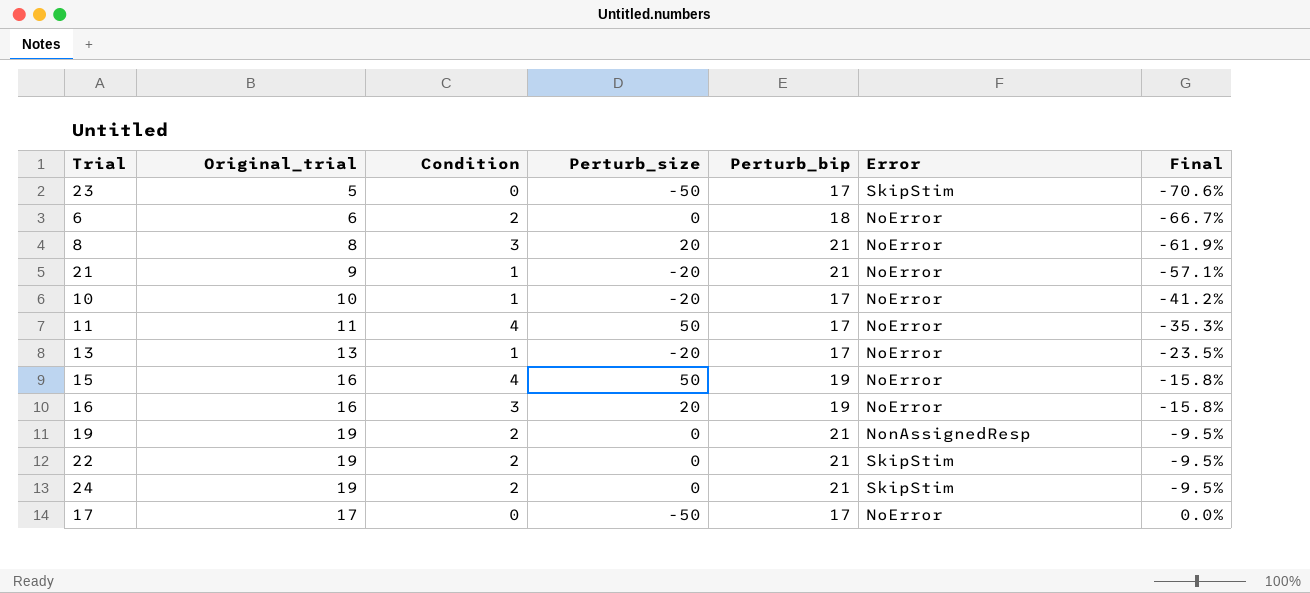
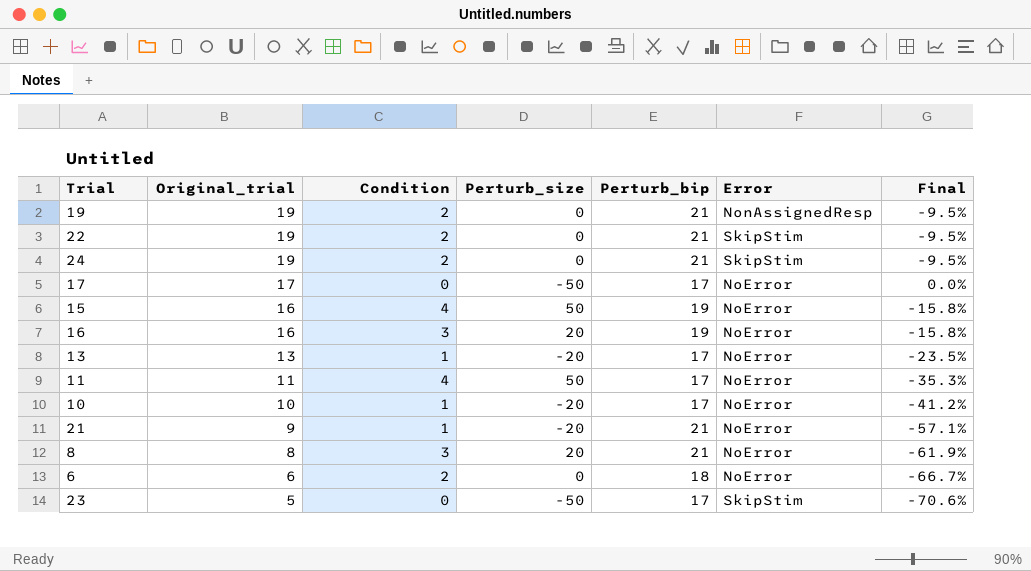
row order: Final ascending -> Original_trial descending

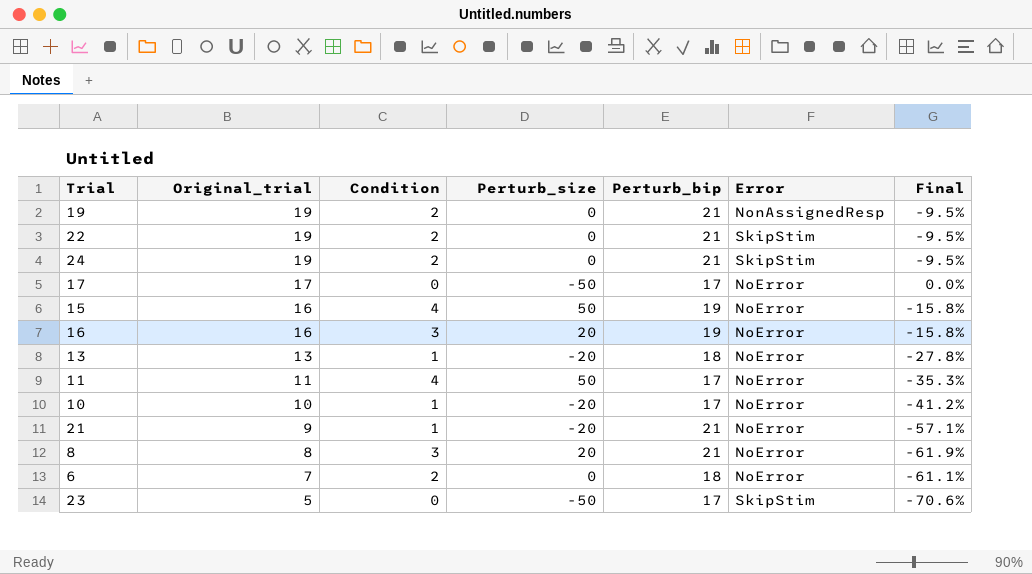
13 | Perturb_bip: 17 -> 18
13 | Final: -23.5% -> -27.8%
6 | Original_trial: 6 -> 7
6 | Final: -66.7% -> -61.1%

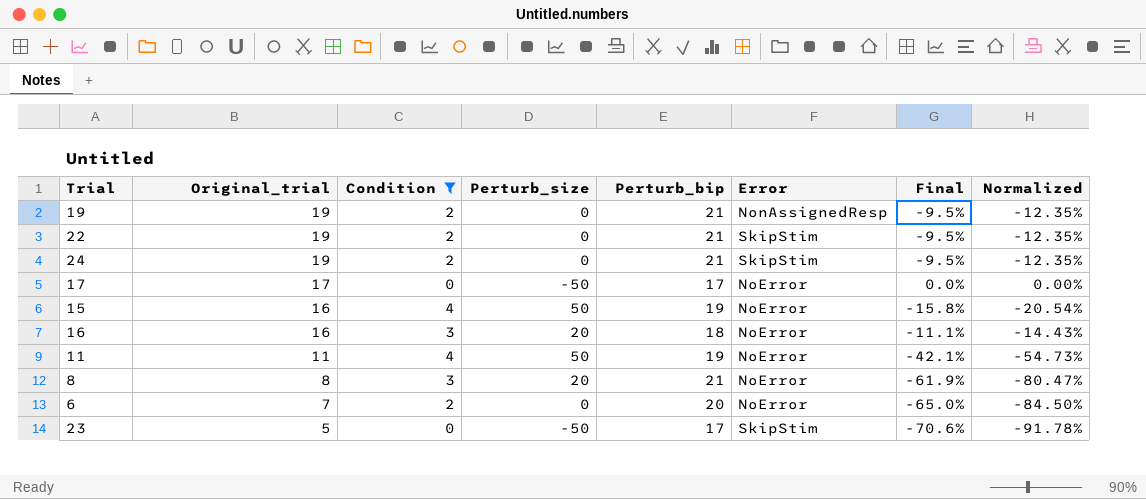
filter: none -> Condition != 1
column Normalized | formula: none -> [Final] * 1.3
16 | Perturb_bip: 19 -> 18
16 | Final: -15.8% -> -11.1%
11 | Perturb_bip: 17 -> 19
11 | Final: -35.3% -> -42.1%
6 | Perturb_bip: 18 -> 20
6 | Final: -61.1% -> -65.0%

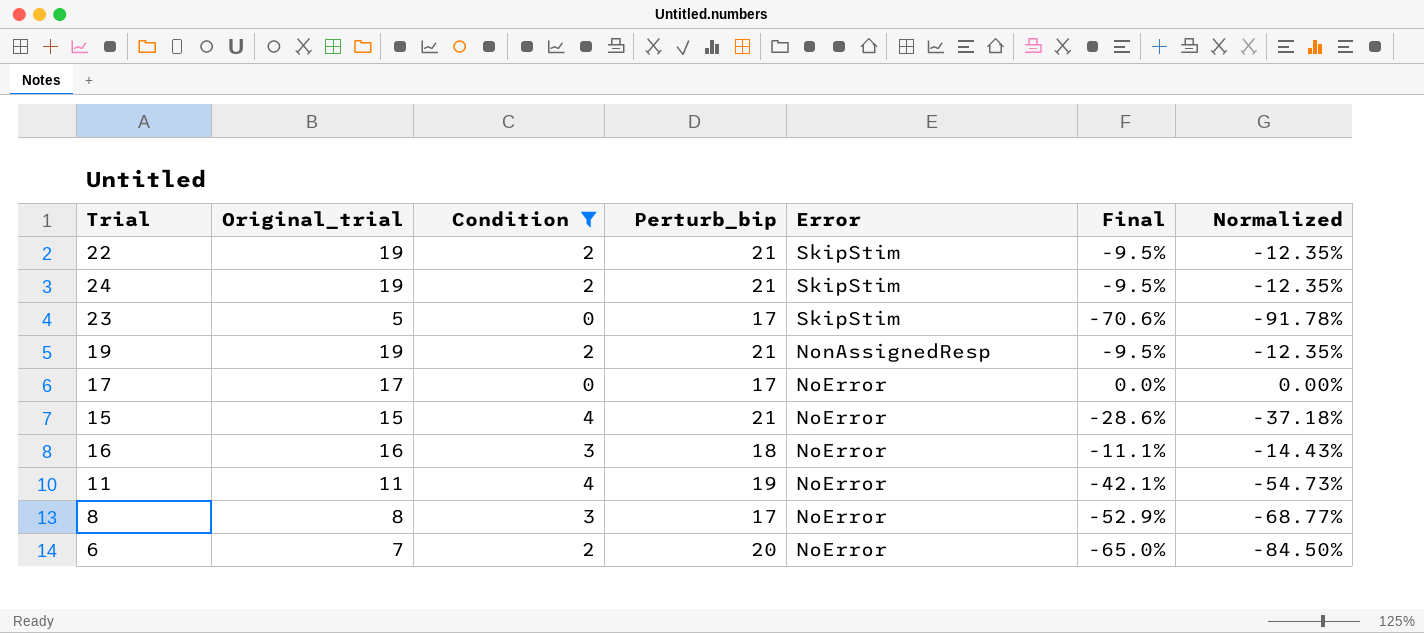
row order: Original_trial descending -> Error descending
column Perturb_size | position: 4 -> none
15 | Original_trial: 16 -> 15
15 | Perturb_bip: 19 -> 21
15 | Final: -15.8% -> -28.6%
15 | Normalized: -20.54% -> -37.18%
8 | Perturb_bip: 21 -> 17
8 | Final: -61.9% -> -52.9%
8 | Normalized: -80.47% -> -68.77%

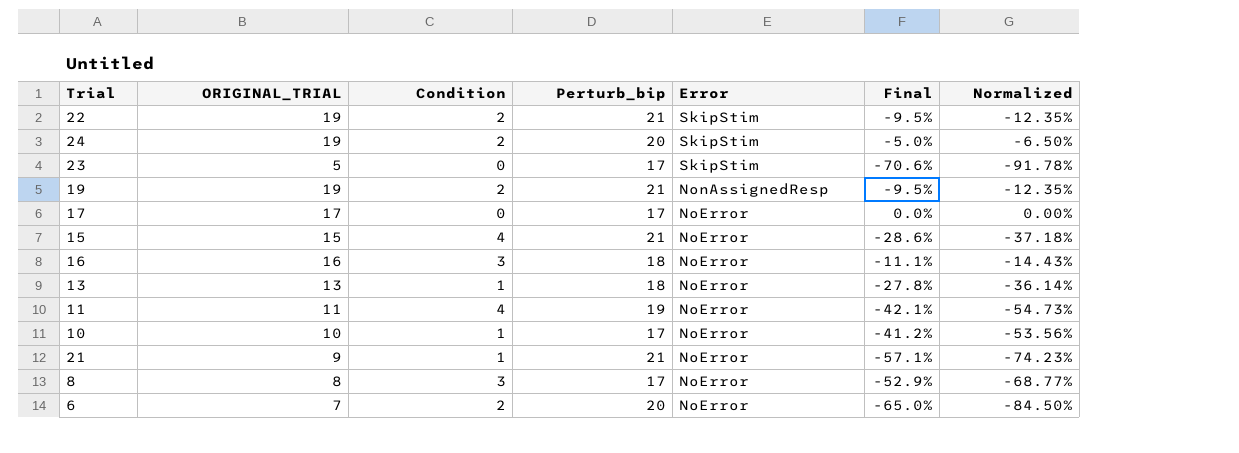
filter: Condition != 1 -> none
column name: Original_trial -> ORIGINAL_TRIAL
24 | Perturb_bip: 21 -> 20
24 | Final: -9.5% -> -5.0%
24 | Normalized: -12.35% -> -6.50%

